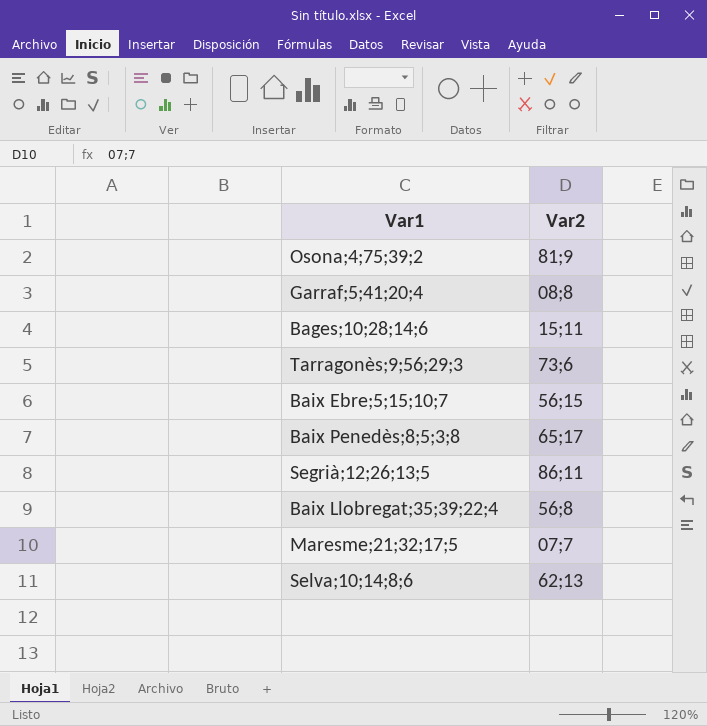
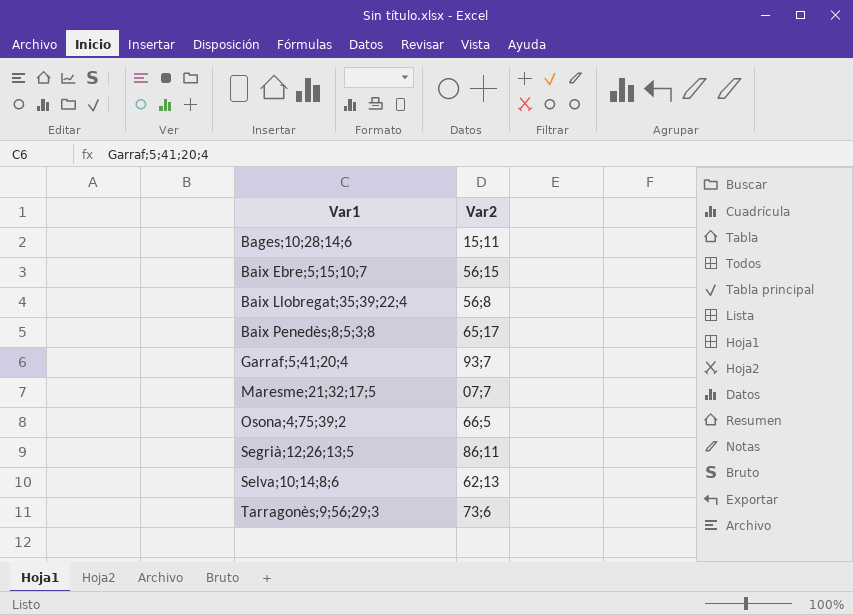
row order: none -> Var1 ascending
Garraf;5;41;20;4 | Var2: 08;8 -> 93;7
Osona;4;75;39;2 | Var2: 81;9 -> 66;5

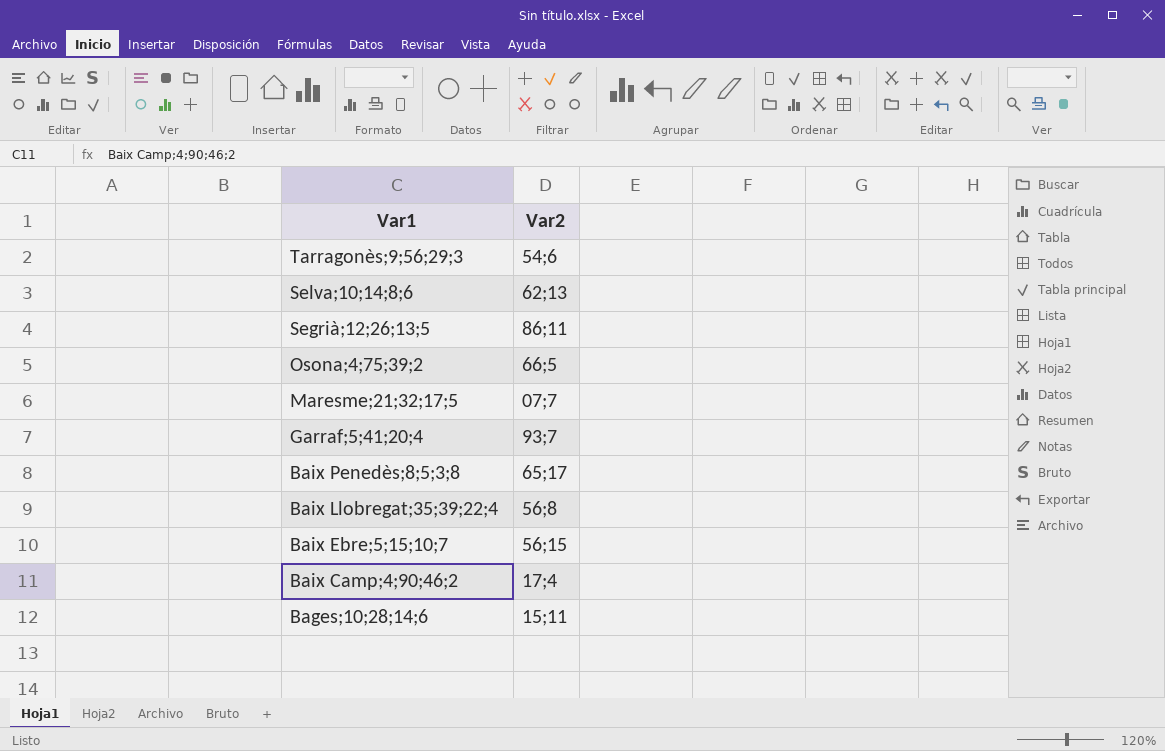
row order: Var1 ascending -> Var1 descending
Tarragonès;9;56;29;3 | Var2: 73;6 -> 54;6
row Baix Camp;4;90;46;2: none -> 17;4

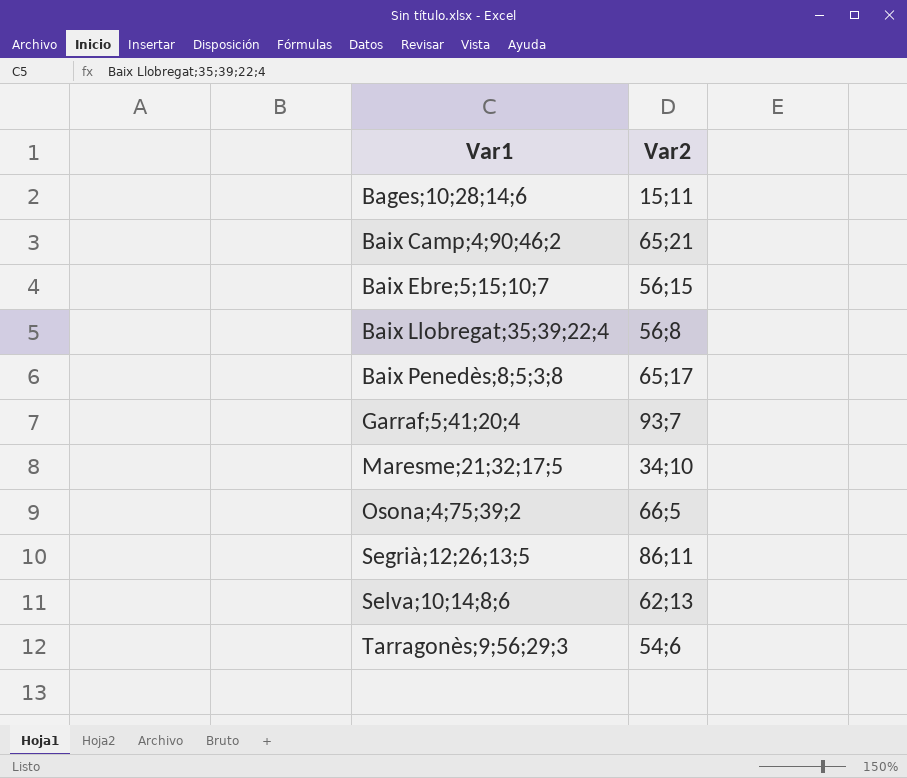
row order: Var1 descending -> Var1 ascending
Baix Camp;4;90;46;2 | Var2: 17;4 -> 65;21
Maresme;21;32;17;5 | Var2: 07;7 -> 34;10

